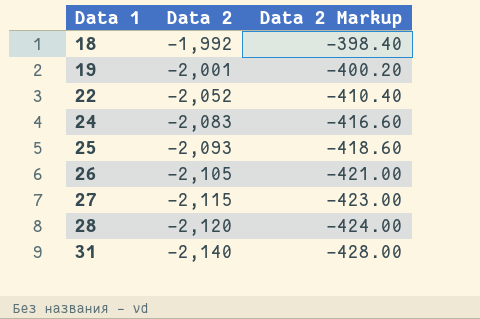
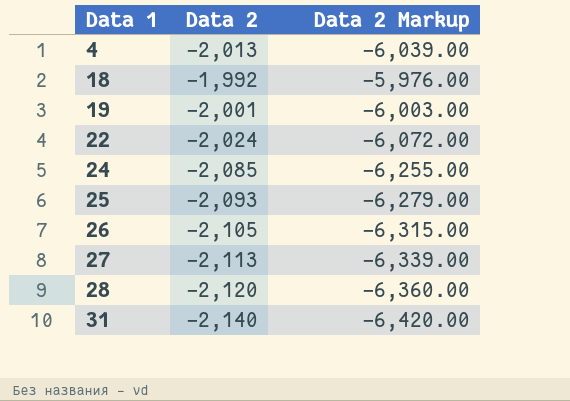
column Data 2 Markup | formula: [Data 2] * 0.2 -> [Data 2] * 3
row 4: none -> -2,013 | -6,039.00
22 | Data 2: -2,052 -> -2,024
24 | Data 2: -2,083 -> -2,085
27 | Data 2: -2,115 -> -2,113

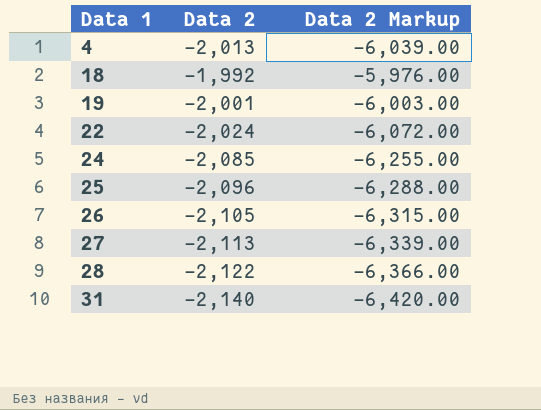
25 | Data 2: -2,093 -> -2,096
25 | Data 2 Markup: -6,279.00 -> -6,288.00
28 | Data 2: -2,120 -> -2,122
28 | Data 2 Markup: -6,360.00 -> -6,366.00

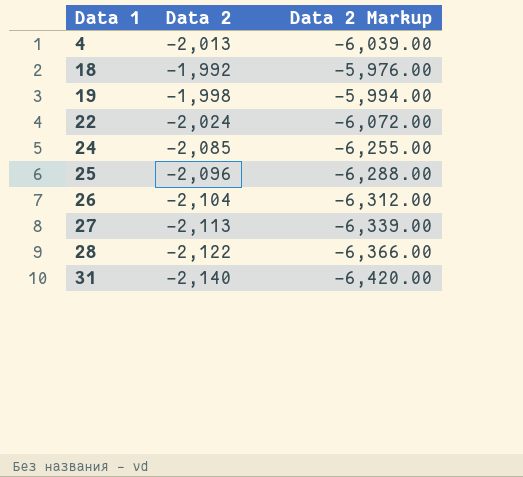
19 | Data 2: -2,001 -> -1,998
19 | Data 2 Markup: -6,003.00 -> -5,994.00
26 | Data 2: -2,105 -> -2,104
26 | Data 2 Markup: -6,315.00 -> -6,312.00

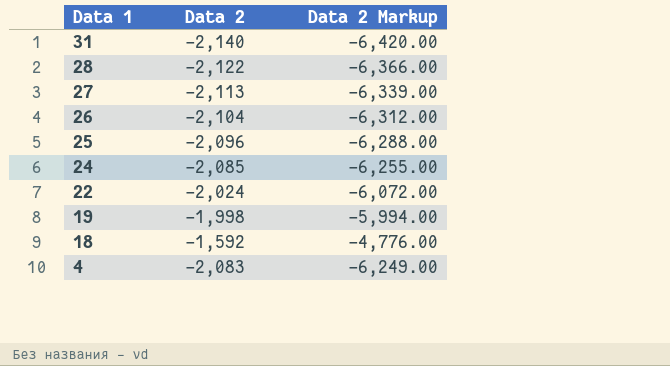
row order: Data 1 ascending -> Data 1 descending
18 | Data 2: -1,992 -> -1,592
18 | Data 2 Markup: -5,976.00 -> -4,776.00
4 | Data 2: -2,013 -> -2,083
4 | Data 2 Markup: -6,039.00 -> -6,249.00

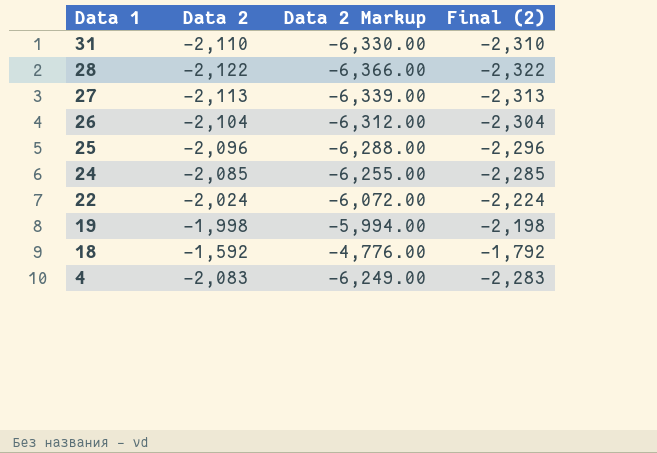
column Final (2) | formula: none -> [Data 2] - 200
31 | Data 2: -2,140 -> -2,110
31 | Data 2 Markup: -6,420.00 -> -6,330.00

